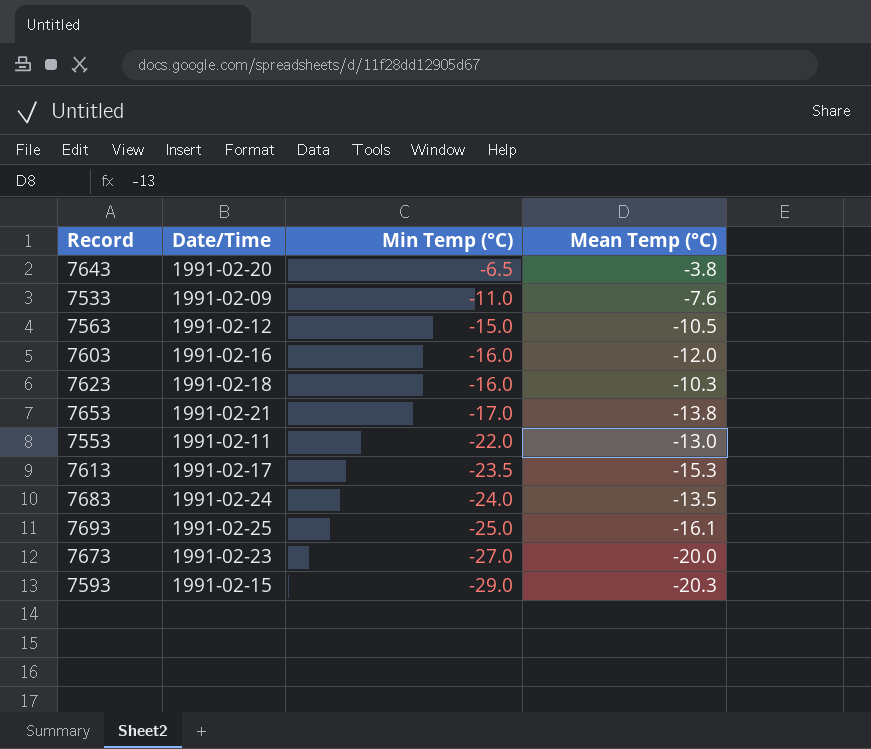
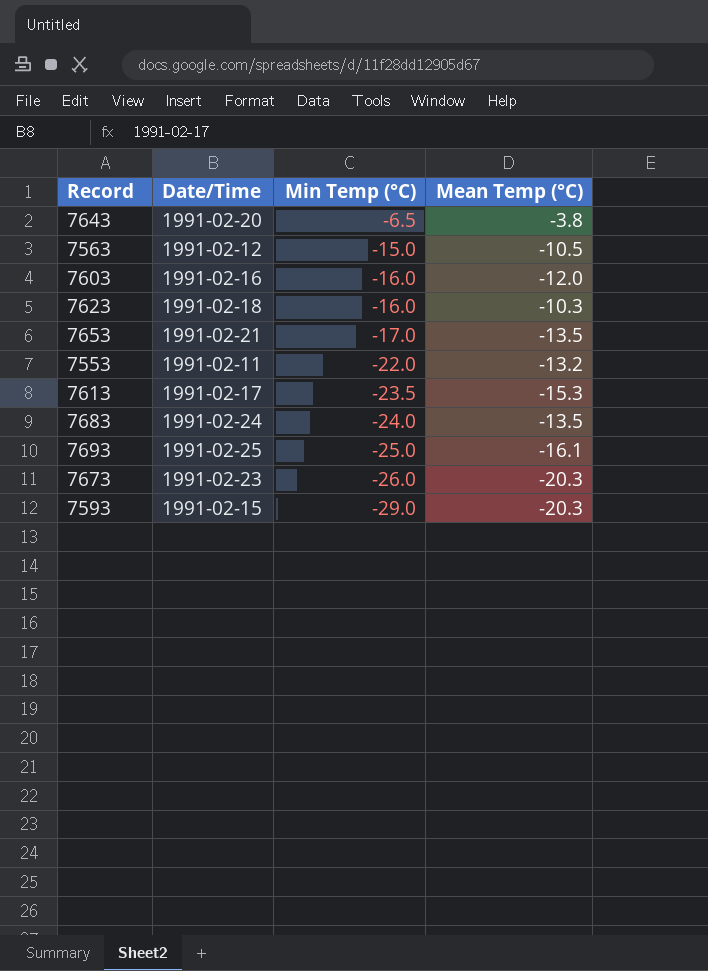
row 7533: 1991-02-09 | -11.0 | -7.6 -> none
7653 | Mean Temp (°C): -13.8 -> -13.5
7553 | Mean Temp (°C): -13.0 -> -13.2
7673 | Min Temp (°C): -27.0 -> -26.0
7673 | Mean Temp (°C): -20.0 -> -20.3

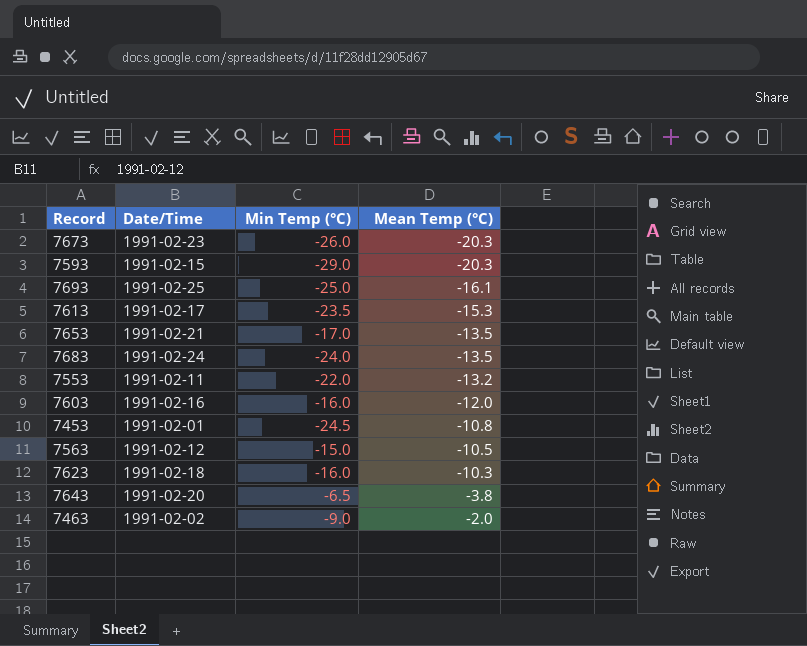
row order: Min Temp (°C) descending -> Mean Temp (°C) ascending
row 7453: none -> 1991-02-01 | -24.5 | -10.8
row 7463: none -> 1991-02-02 | -9.0 | -2.0

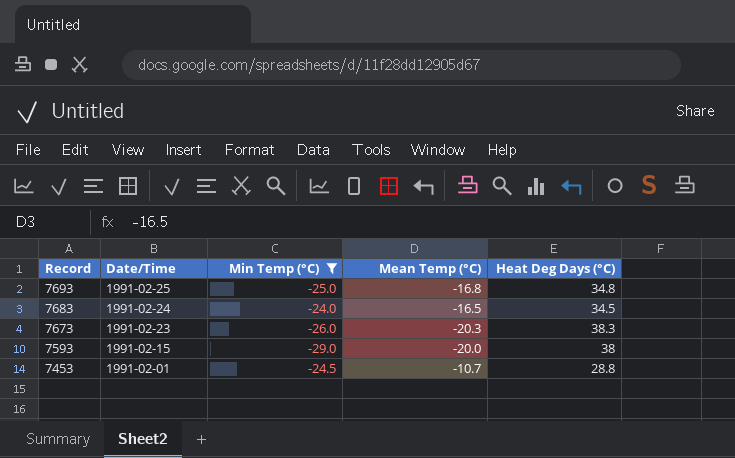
filter: none -> Min Temp (°C) <= -24.0
row order: Mean Temp (°C) ascending -> Record descending
column Heat Deg Days (°C) | position: none -> 5
7693 | Mean Temp (°C): -16.1 -> -16.8
7683 | Mean Temp (°C): -13.5 -> -16.5
7593 | Mean Temp (°C): -20.3 -> -20.0
7453 | Mean Temp (°C): -10.8 -> -10.7

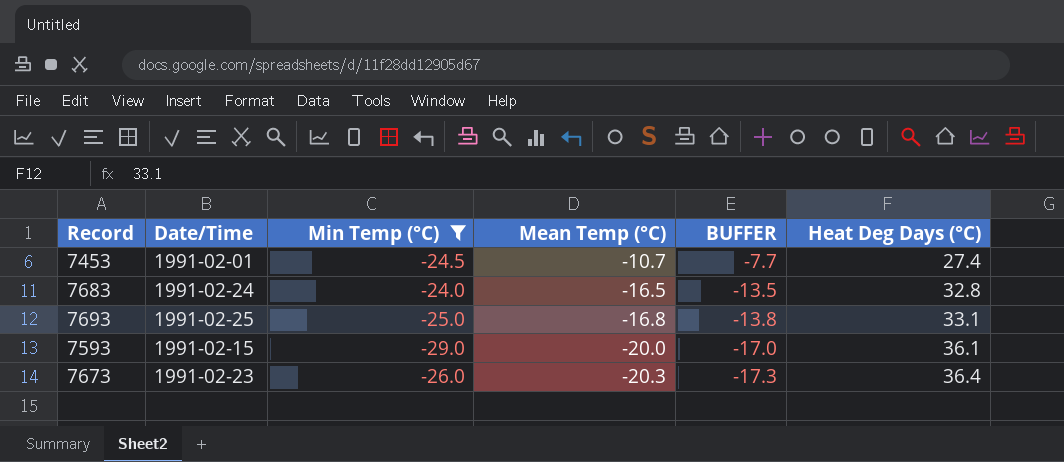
row order: Record descending -> Mean Temp (°C) descending
column BUFFER | formula: none -> [Mean Temp (°C)] + 3
7453 | Heat Deg Days (°C): 28.8 -> 27.4
7683 | Heat Deg Days (°C): 34.5 -> 32.8
7693 | Heat Deg Days (°C): 34.8 -> 33.1
7593 | Heat Deg Days (°C): 38 -> 36.1
7673 | Heat Deg Days (°C): 38.3 -> 36.4

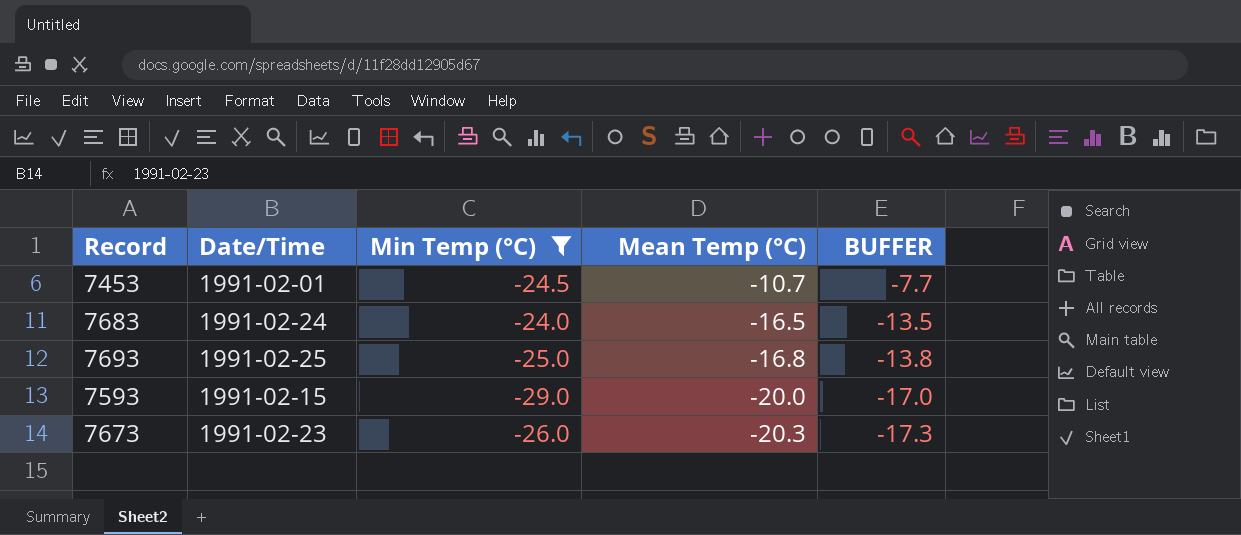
column Heat Deg Days (°C) | position: 6 -> none

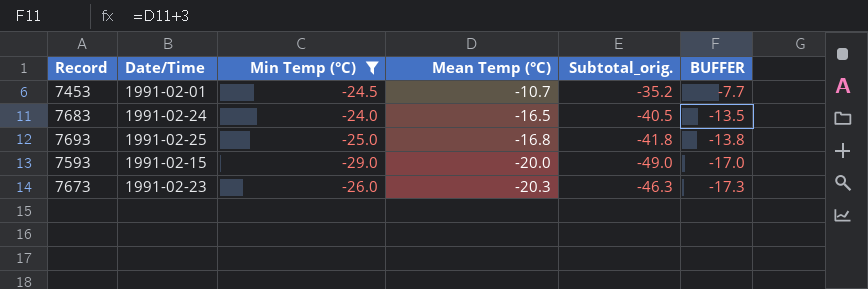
column Subtotal_orig. | formula: none -> [Min Temp (°C)] + [Mean Temp (°C)]

